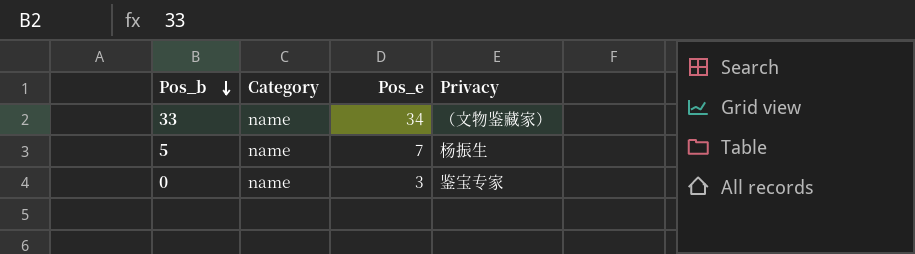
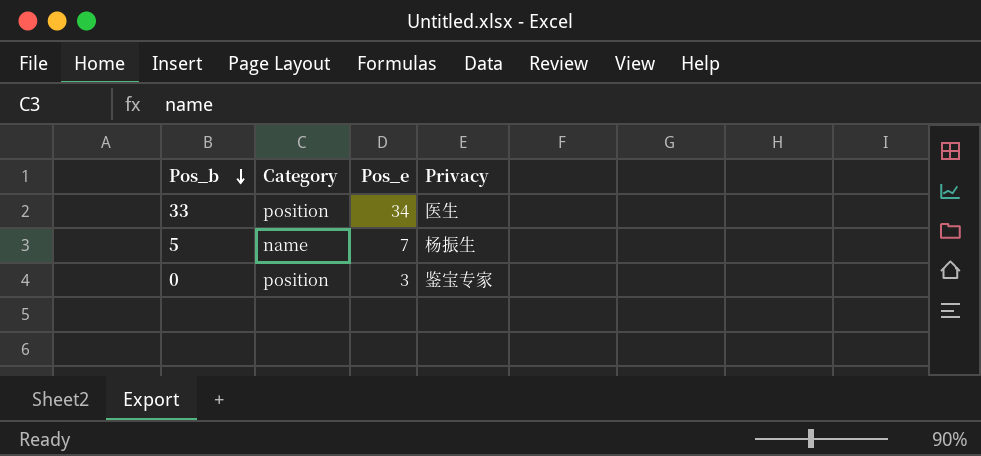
33 | Category: name -> position
33 | Privacy: （文物鉴藏家） -> 医生
0 | Category: name -> position

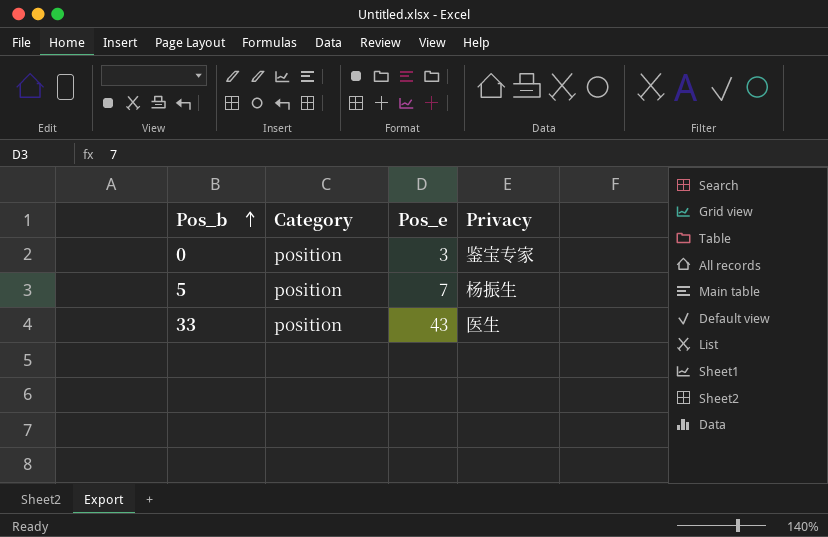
row order: Pos_b descending -> Pos_b ascending
5 | Category: name -> position
33 | Pos_e: 34 -> 43

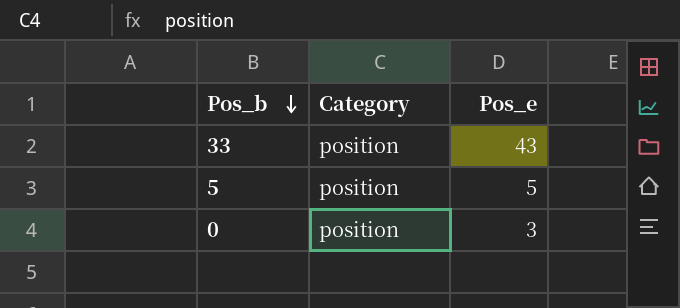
row order: Pos_b ascending -> Pos_b descending
column Privacy | position: 4 -> none
5 | Pos_e: 7 -> 5

